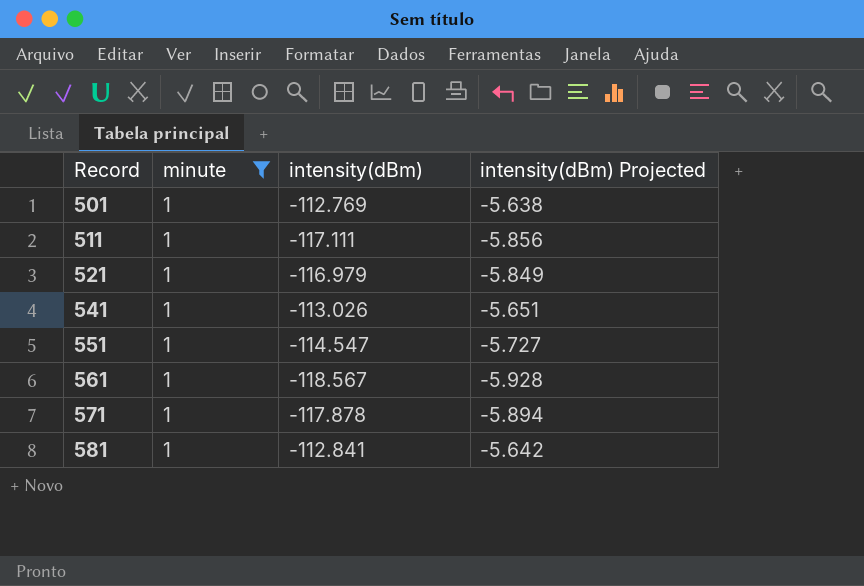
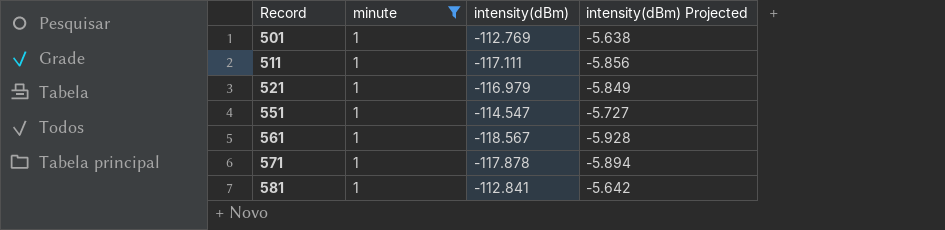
row 541: 1 | -113.026 | -5.651 -> none

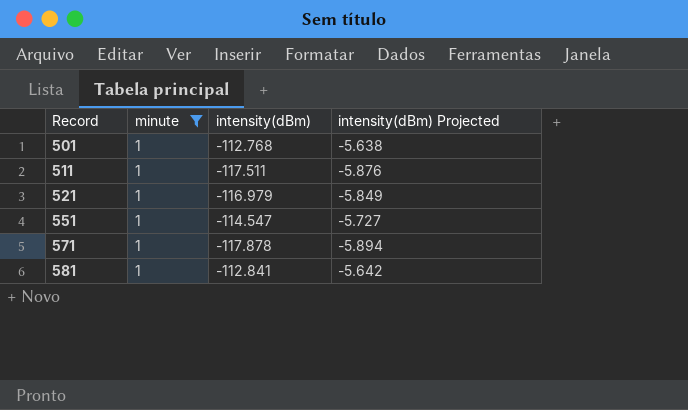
row 561: 1 | -118.567 | -5.928 -> none
501 | intensity(dBm): -112.769 -> -112.768
511 | intensity(dBm): -117.111 -> -117.511
511 | intensity(dBm) Projected: -5.856 -> -5.876

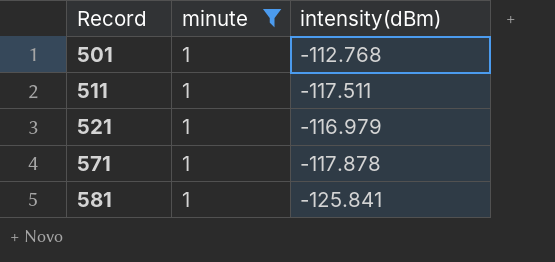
column intensity(dBm) Projected | formula: [intensity(dBm)] * 0.05 -> none
row 551: 1 | -114.547 | -5.727 -> none
581 | intensity(dBm): -112.841 -> -125.841

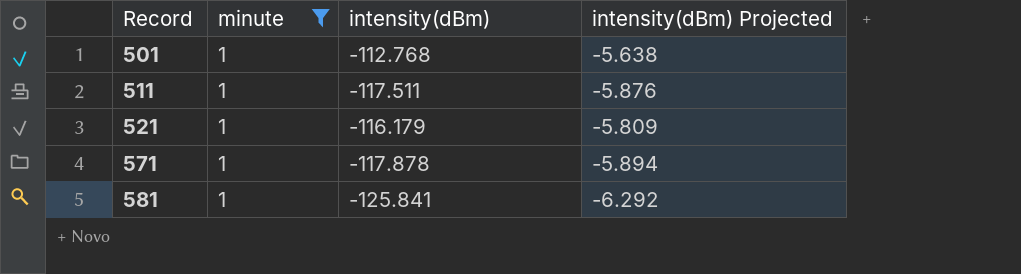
column intensity(dBm) Projected | formula: none -> [intensity(dBm)] * 0.05
521 | intensity(dBm): -116.979 -> -116.179

